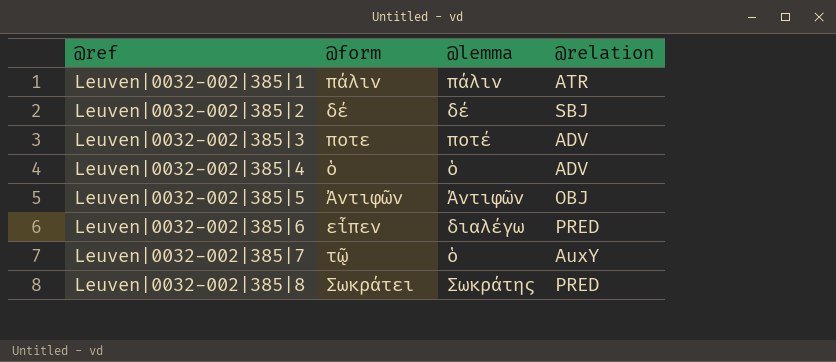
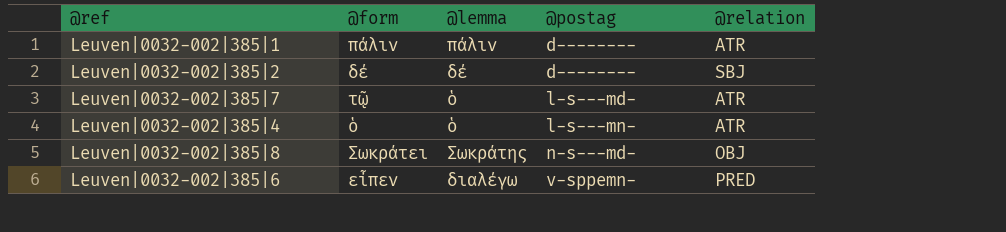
row order: @ref ascending -> @postag ascending
column @postag | position: none -> 4
row Leuven|0032-002|385|3: ποτε | ποτέ | ADV -> none
row Leuven|0032-002|385|5: Ἀντιφῶν | Ἀντιφῶν | OBJ -> none
Leuven|0032-002|385|7 | @relation: AuxY -> ATR
Leuven|0032-002|385|4 | @relation: ADV -> ATR
Leuven|0032-002|385|8 | @relation: PRED -> OBJ

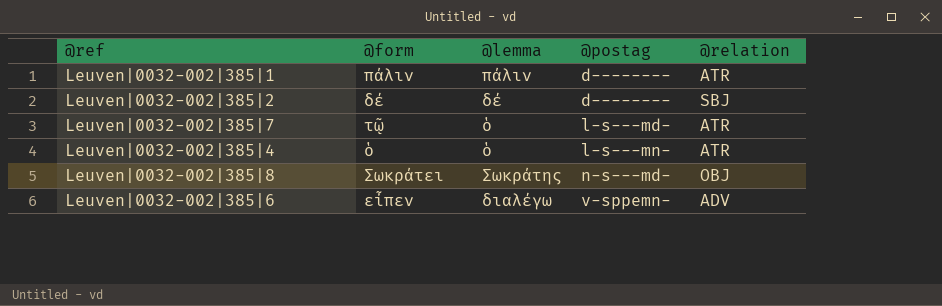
Leuven|0032-002|385|6 | @relation: PRED -> ADV

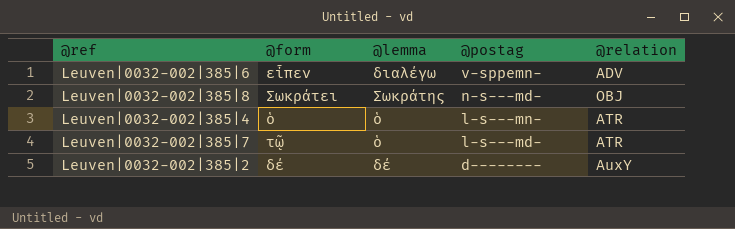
row order: @postag ascending -> @postag descending
row Leuven|0032-002|385|1: πάλιν | πάλιν | d-------- | ATR -> none
Leuven|0032-002|385|2 | @relation: SBJ -> AuxY

